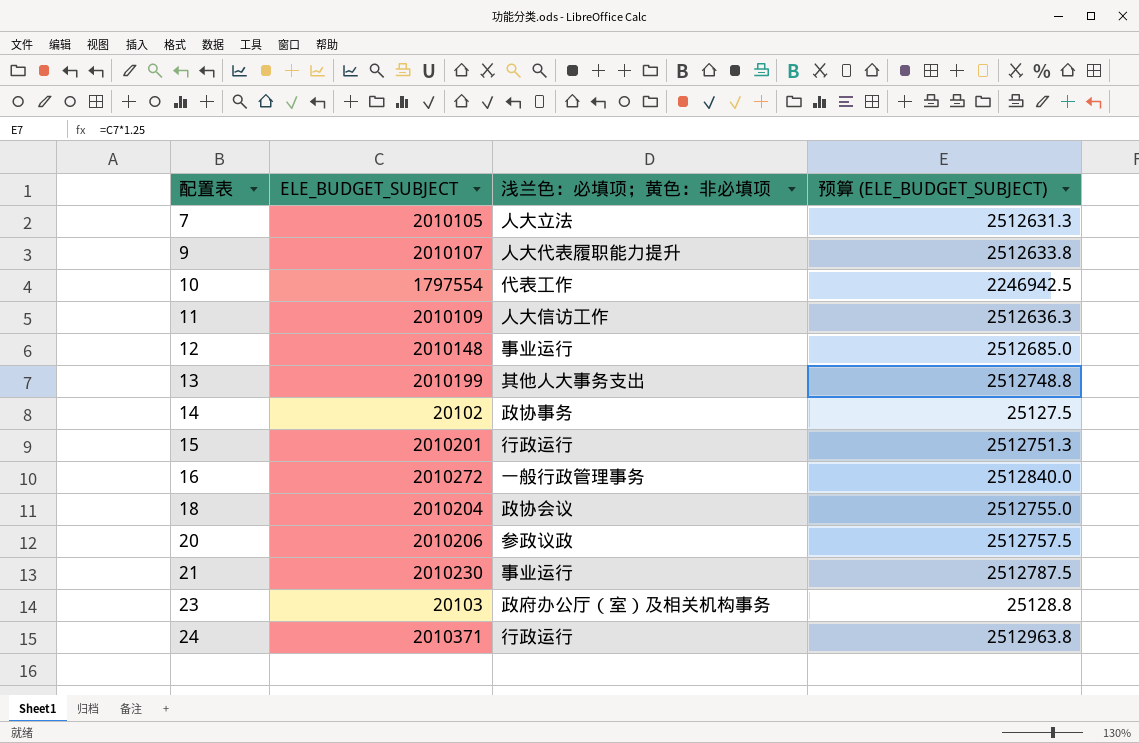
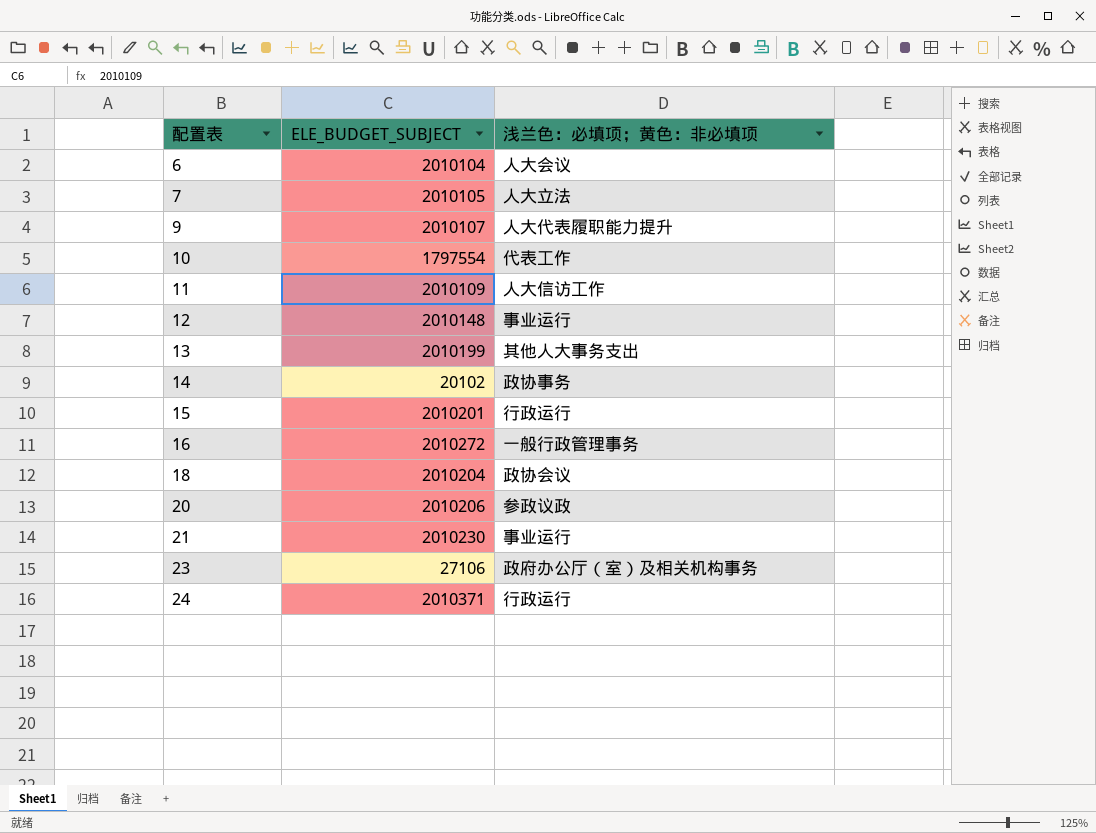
column 预算 (ELE_BUDGET_SUBJECT) | formula: [ELE_BUDGET_SUBJECT] * 1.25 -> none
row 6: none -> 2010104 | 人大会议
23 | ELE_BUDGET_SUBJECT: 20103 -> 27106

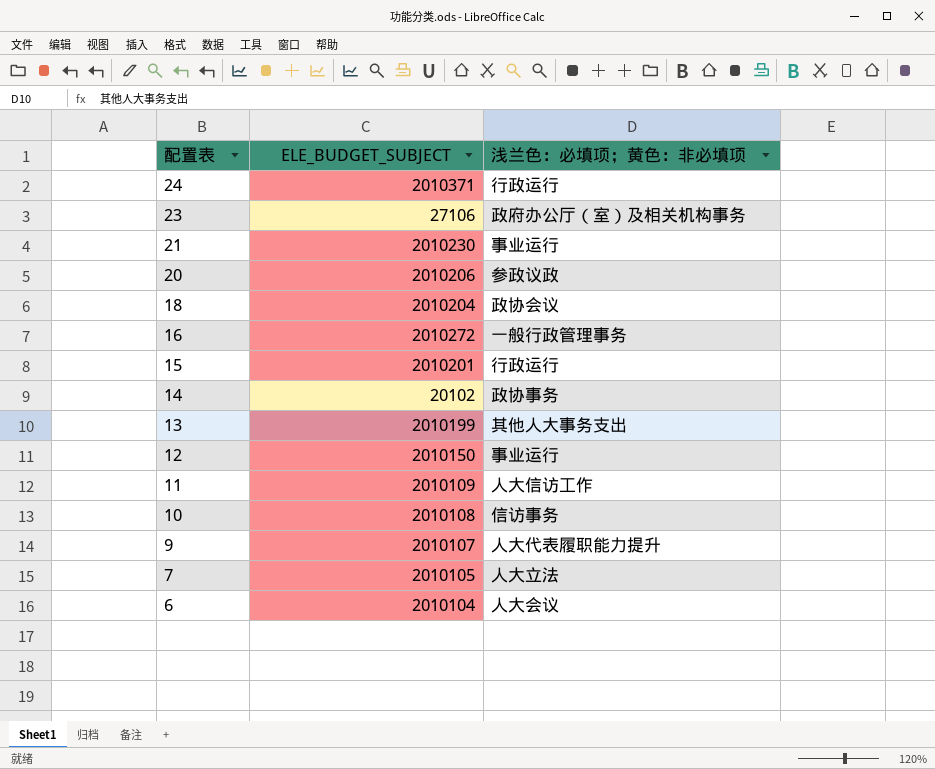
row order: 配置表 ascending -> 配置表 descending
12 | ELE_BUDGET_SUBJECT: 2010148 -> 2010150
10 | ELE_BUDGET_SUBJECT: 1797554 -> 2010108
10 | 浅兰色：必填项；黄色：非必填项: 代表工作 -> 信访事务

